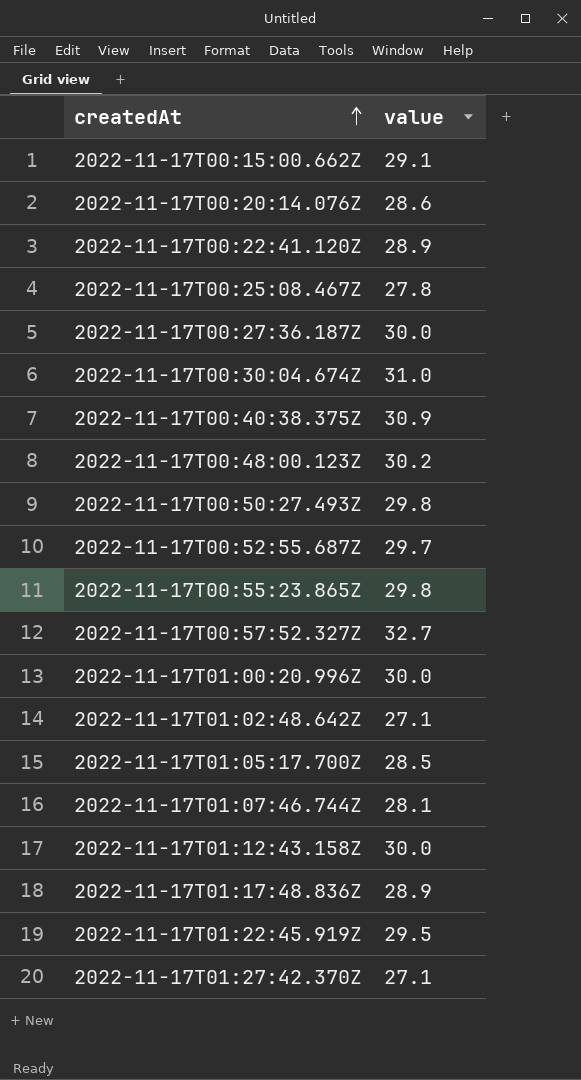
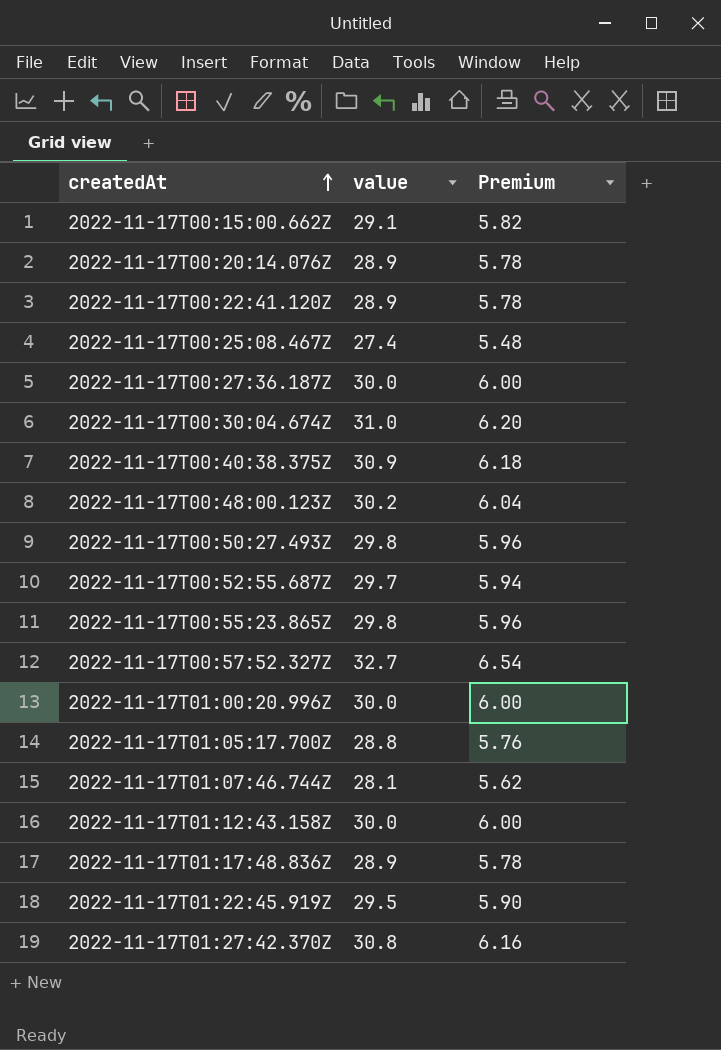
column Premium | formula: none -> [value] * 0.2
row 2022-11-17T01:02:48.642Z: 27.1 -> none
2022-11-17T00:20:14.076Z | value: 28.6 -> 28.9
2022-11-17T00:25:08.467Z | value: 27.8 -> 27.4
2022-11-17T01:05:17.700Z | value: 28.5 -> 28.8
2022-11-17T01:27:42.370Z | value: 27.1 -> 30.8

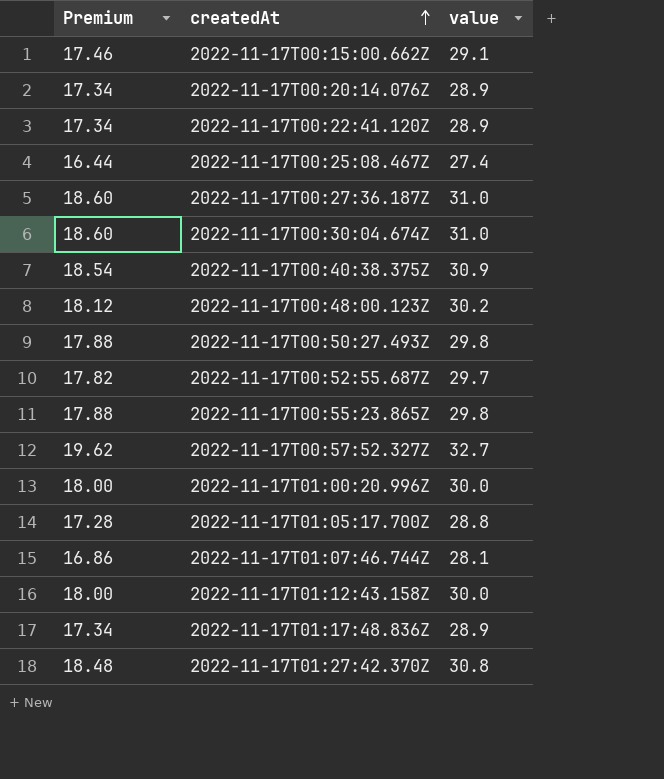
column Premium | formula: [value] * 0.2 -> [value] * 0.6
column Premium | position: 3 -> 1
row 2022-11-17T01:22:45.919Z: 29.5 | 5.90 -> none
2022-11-17T00:27:36.187Z | value: 30.0 -> 31.0

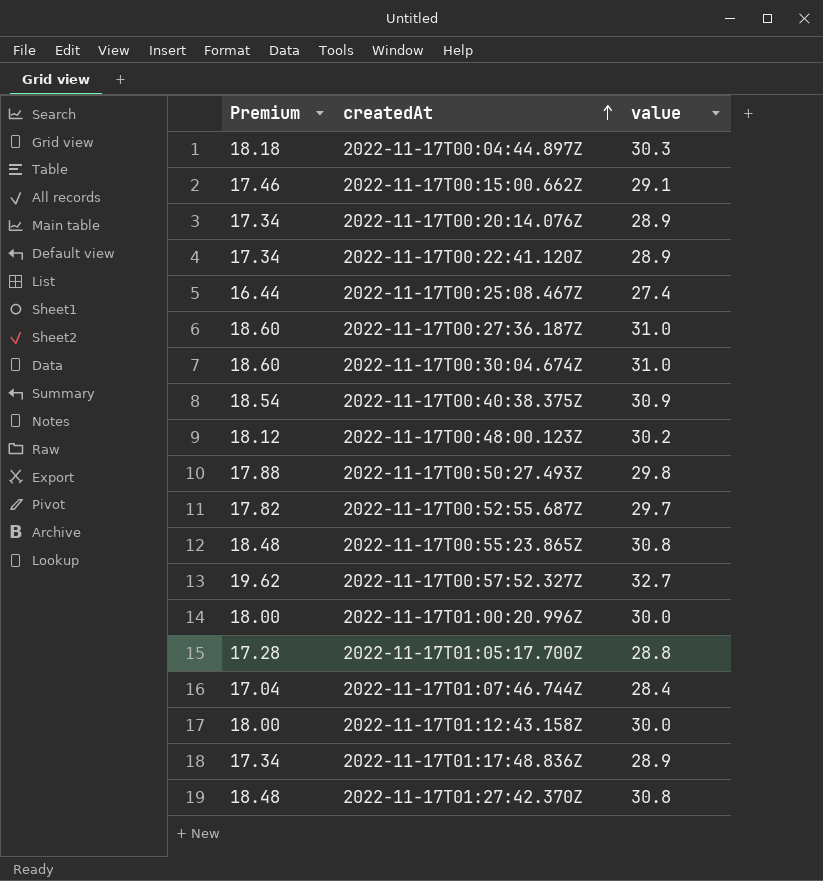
row 2022-11-17T00:04:44.897Z: none -> 18.18 | 30.3
2022-11-17T00:55:23.865Z | Premium: 17.88 -> 18.48
2022-11-17T00:55:23.865Z | value: 29.8 -> 30.8
2022-11-17T01:07:46.744Z | Premium: 16.86 -> 17.04
2022-11-17T01:07:46.744Z | value: 28.1 -> 28.4

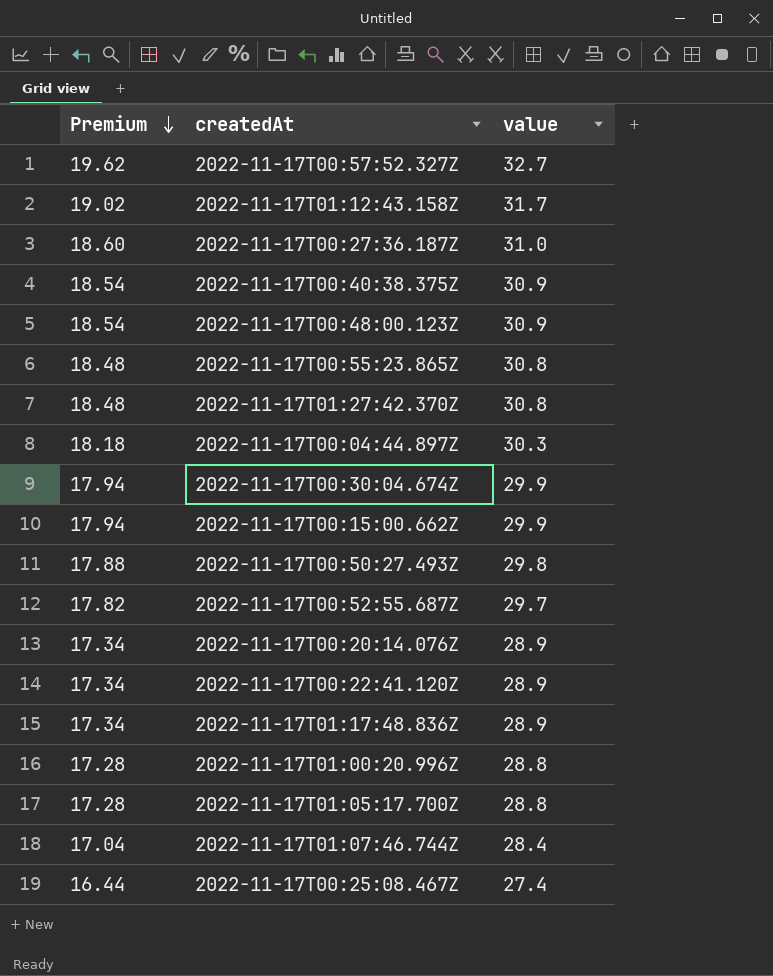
row order: createdAt ascending -> Premium descending
2022-11-17T01:12:43.158Z | Premium: 18.00 -> 19.02
2022-11-17T01:12:43.158Z | value: 30.0 -> 31.7
2022-11-17T00:48:00.123Z | Premium: 18.12 -> 18.54
2022-11-17T00:48:00.123Z | value: 30.2 -> 30.9
2022-11-17T00:30:04.674Z | Premium: 18.60 -> 17.94
2022-11-17T00:30:04.674Z | value: 31.0 -> 29.9
2022-11-17T00:15:00.662Z | Premium: 17.46 -> 17.94
2022-11-17T00:15:00.662Z | value: 29.1 -> 29.9
2022-11-17T01:00:20.996Z | Premium: 18.00 -> 17.28
2022-11-17T01:00:20.996Z | value: 30.0 -> 28.8

